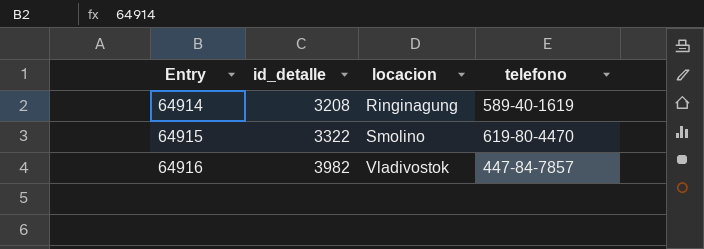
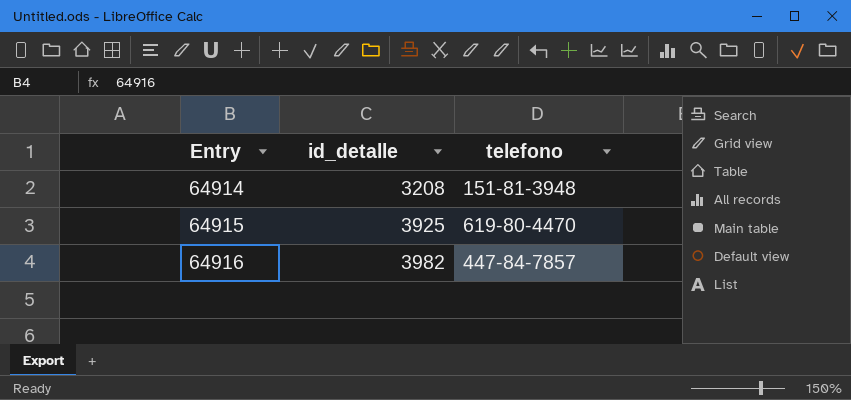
column locacion | position: 3 -> none
64914 | telefono: 589-40-1619 -> 151-81-3948
64915 | id_detalle: 3322 -> 3925

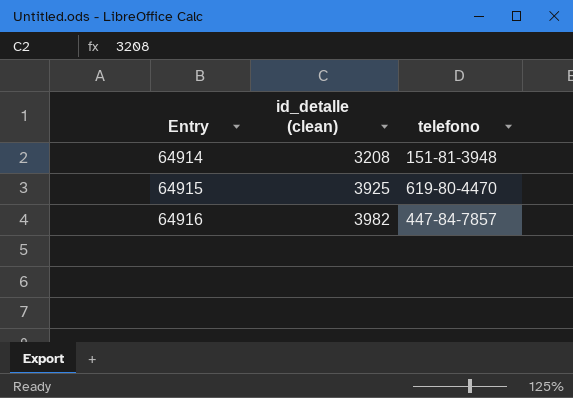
column name: id_detalle -> id_detalle (clean)

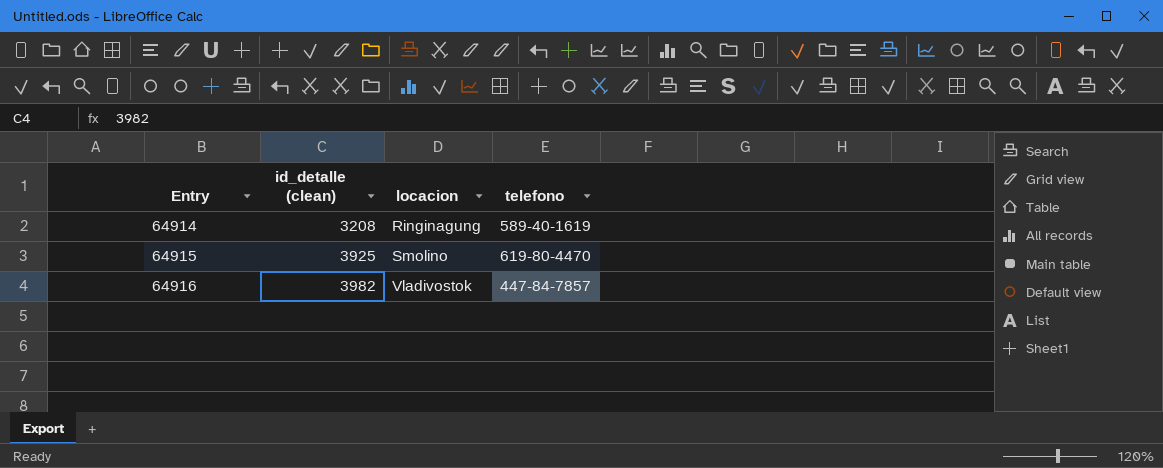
column locacion | position: none -> 3
64914 | telefono: 151-81-3948 -> 589-40-1619

